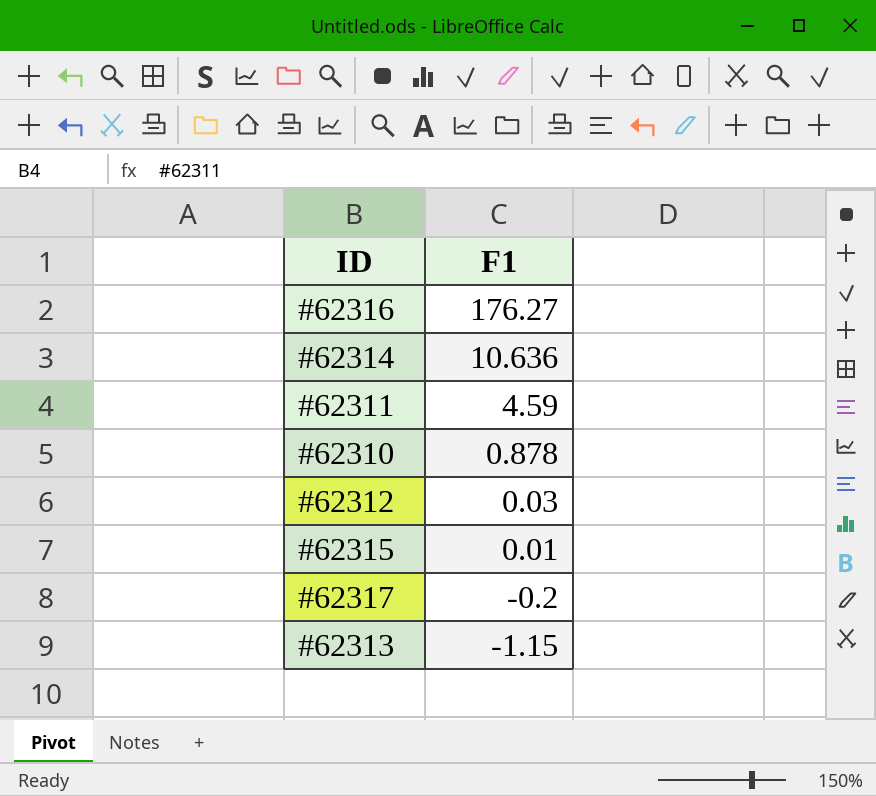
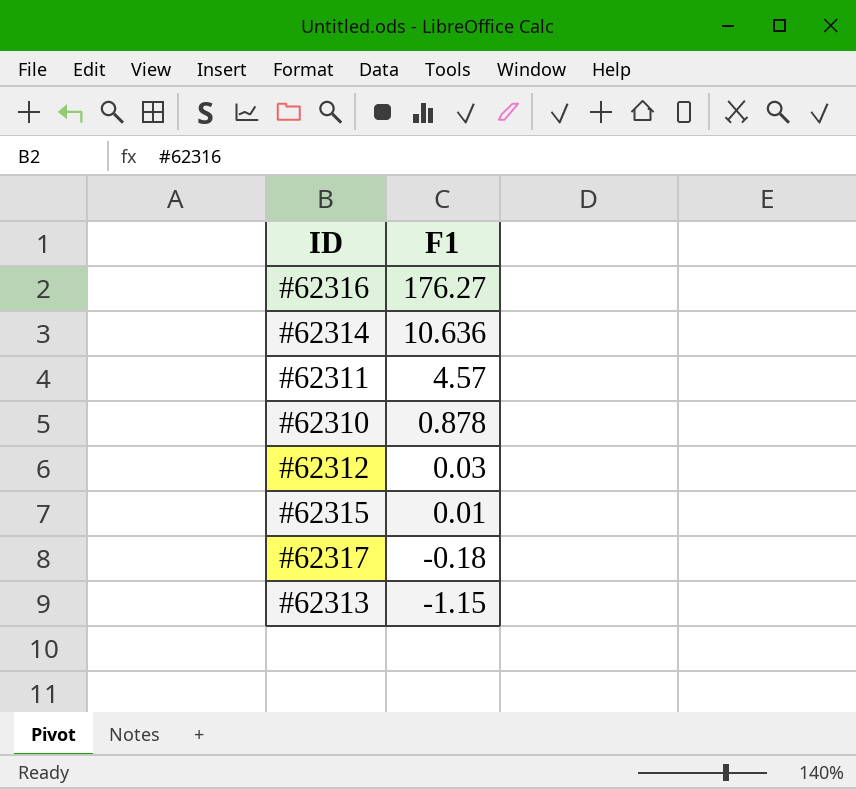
#62311 | F1: 4.59 -> 4.57
#62317 | F1: -0.2 -> -0.18

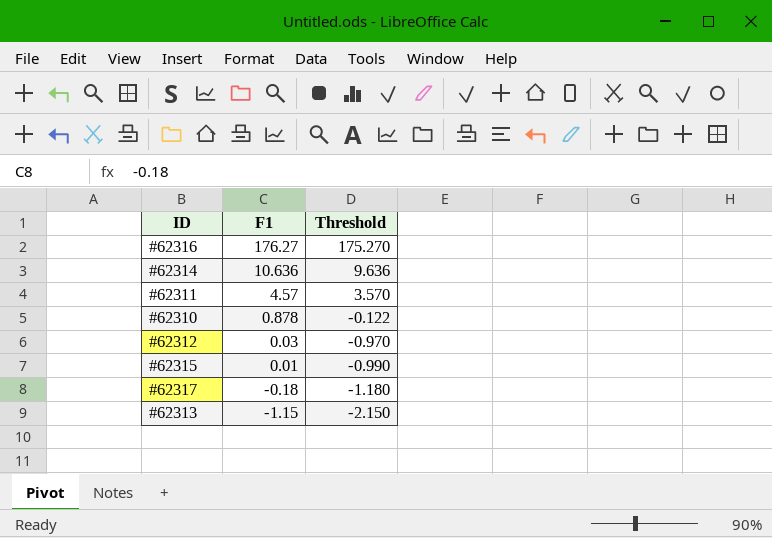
column Threshold | formula: none -> [F1] - 1

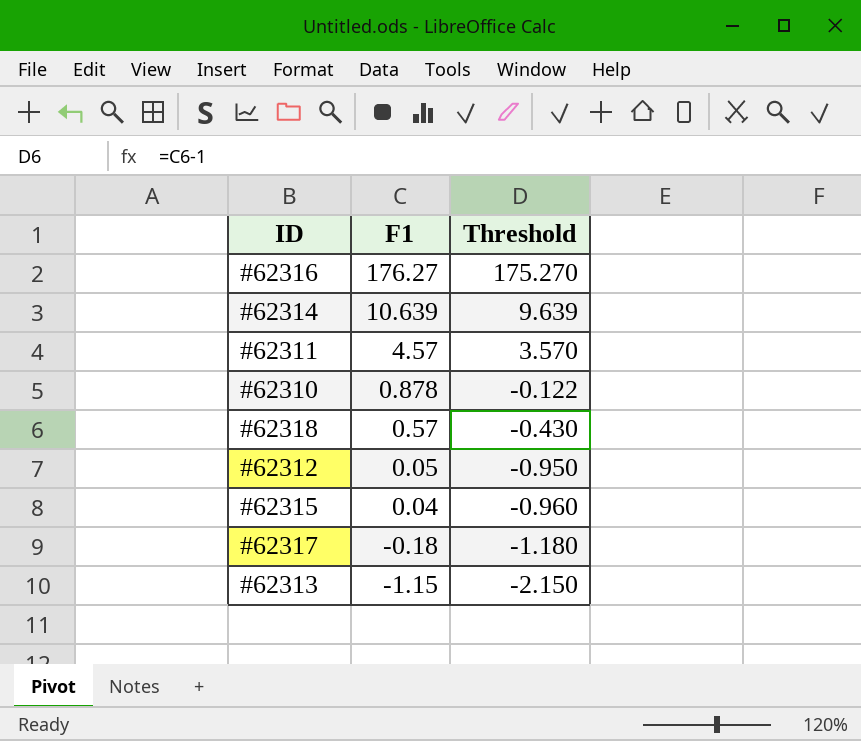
#62314 | F1: 10.636 -> 10.639
#62314 | Threshold: 9.636 -> 9.639
row #62318: none -> 0.57 | -0.430
#62312 | F1: 0.03 -> 0.05
#62312 | Threshold: -0.970 -> -0.950
#62315 | F1: 0.01 -> 0.04
#62315 | Threshold: -0.990 -> -0.960

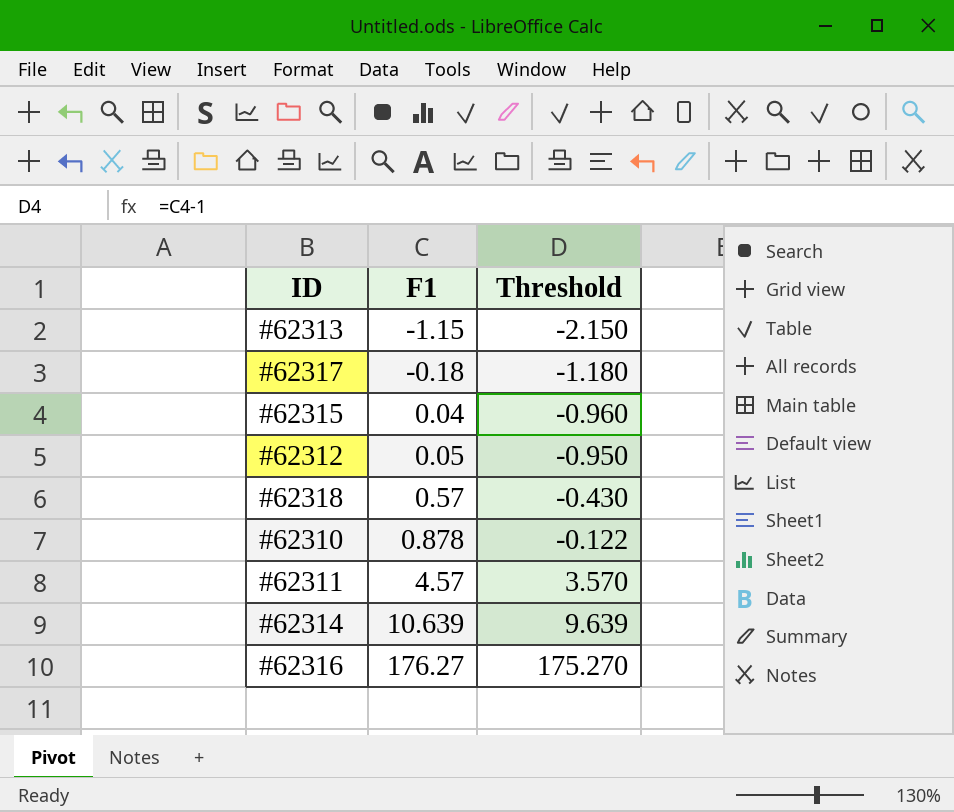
row order: F1 descending -> F1 ascending

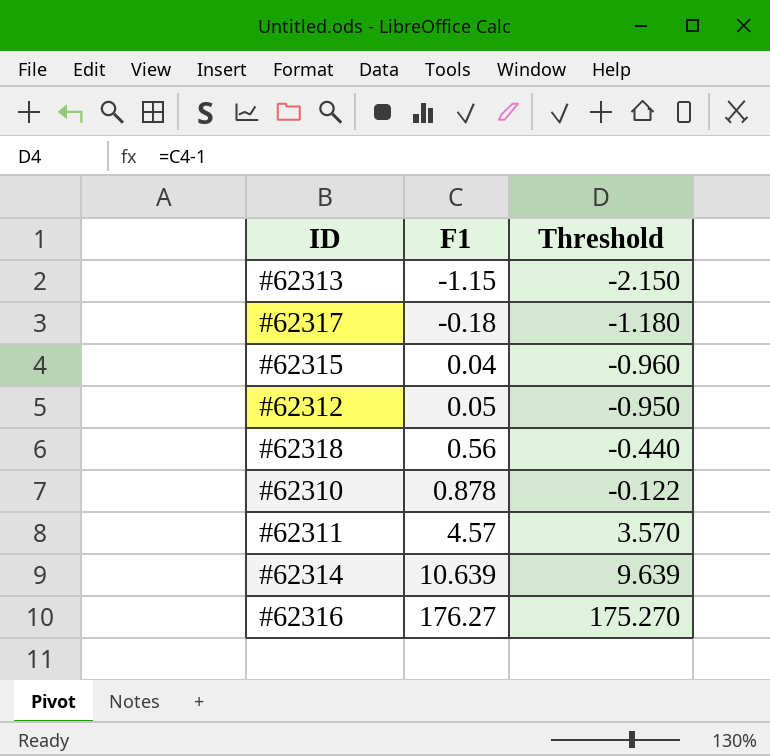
#62318 | F1: 0.57 -> 0.56
#62318 | Threshold: -0.430 -> -0.440

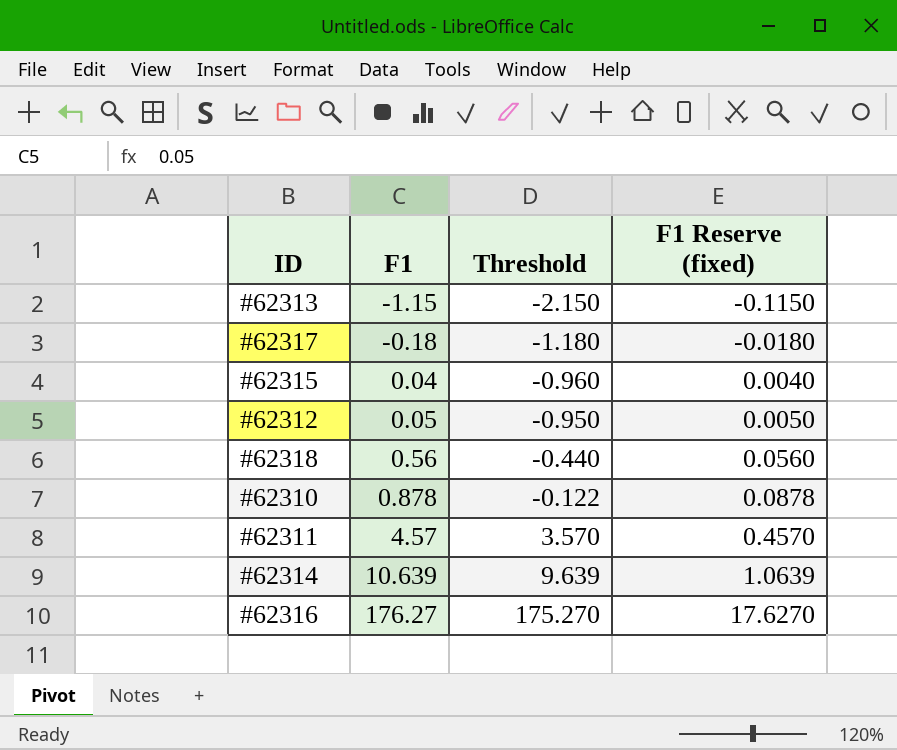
column F1 Reserve (fixed) | formula: none -> [F1] * 0.1

